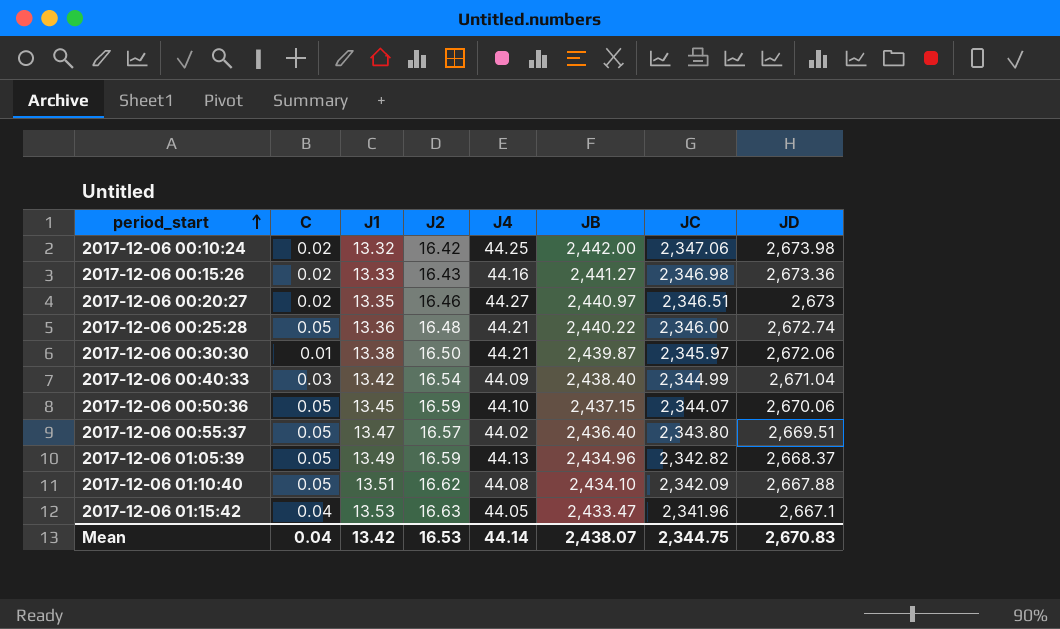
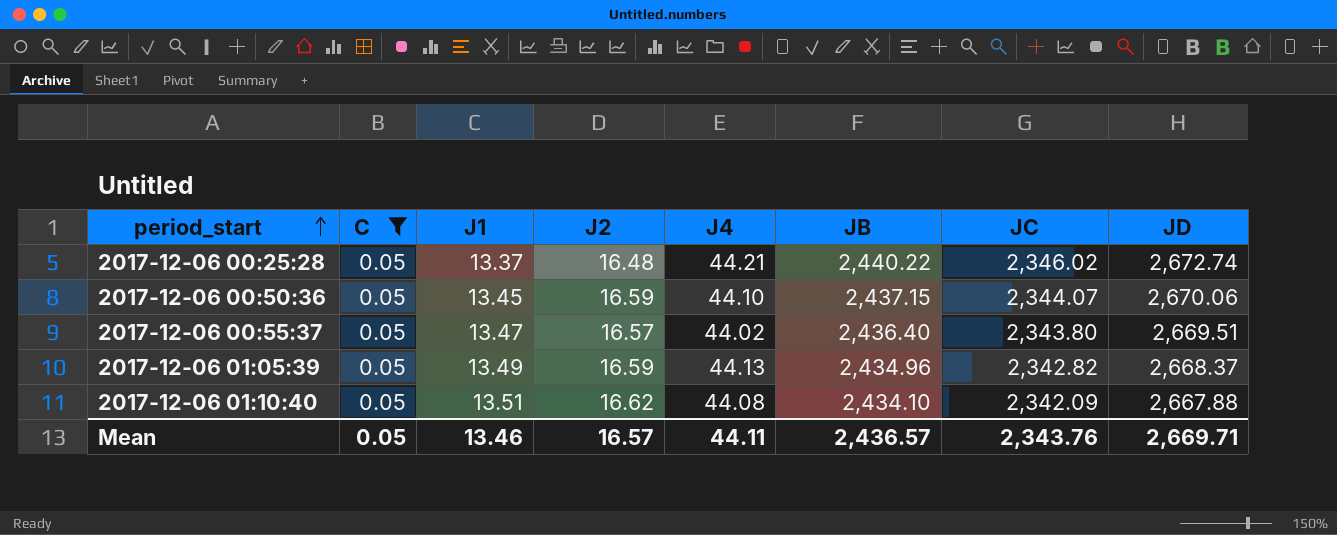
filter: none -> C = 0.05
2017-12-06 00:25:28 | J1: 13.36 -> 13.37
2017-12-06 00:25:28 | JC: 2,346.00 -> 2,346.02
Mean | C: 0.04 -> 0.05
Mean | J1: 13.42 -> 13.46
Mean | J2: 16.53 -> 16.57
Mean | J4: 44.14 -> 44.11
Mean | JB: 2,438.07 -> 2,436.57
Mean | JC: 2,344.75 -> 2,343.76
Mean | JD: 2,670.83 -> 2,669.71

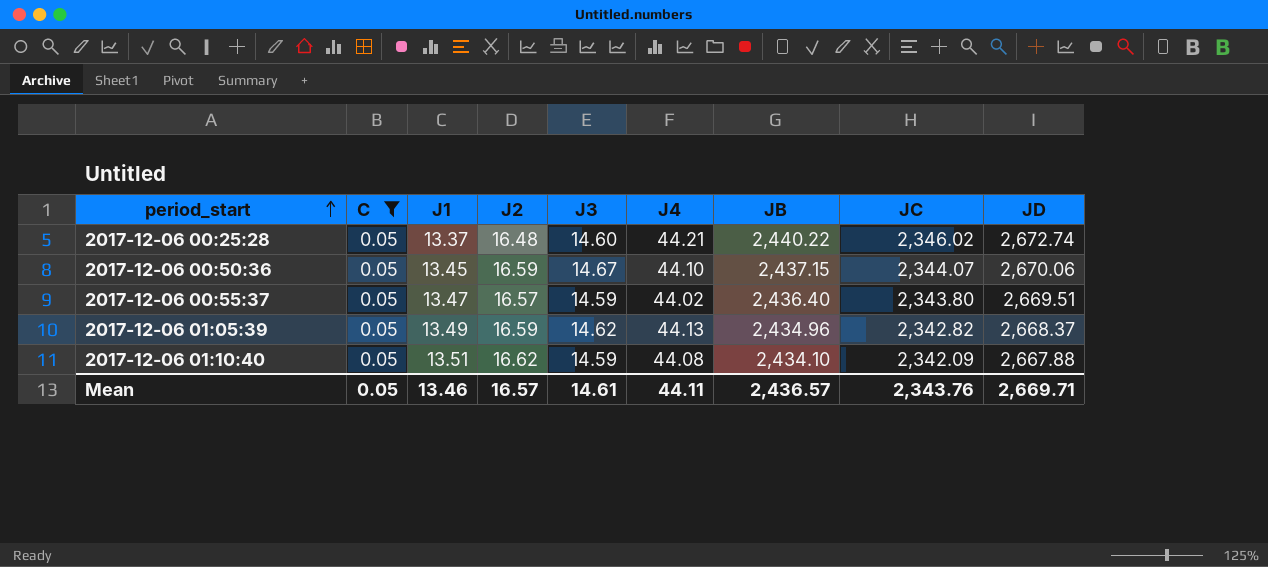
column J3 | position: none -> 5

